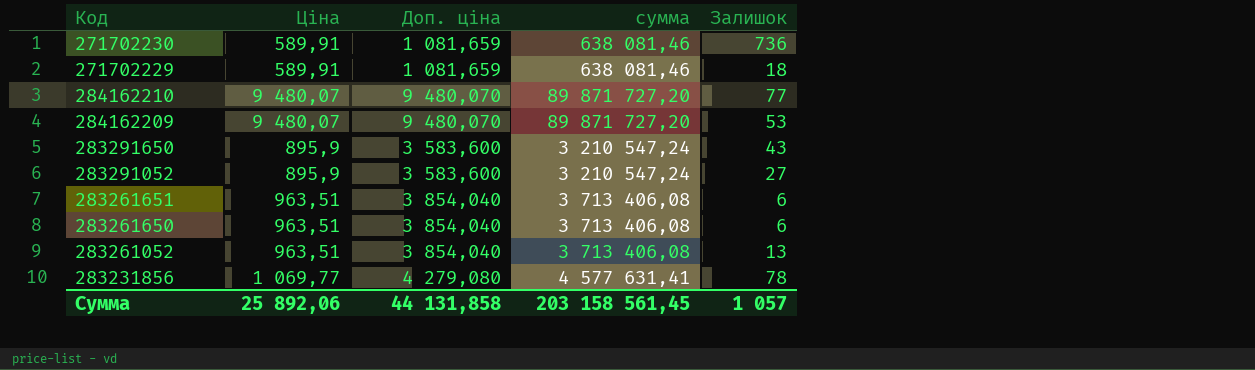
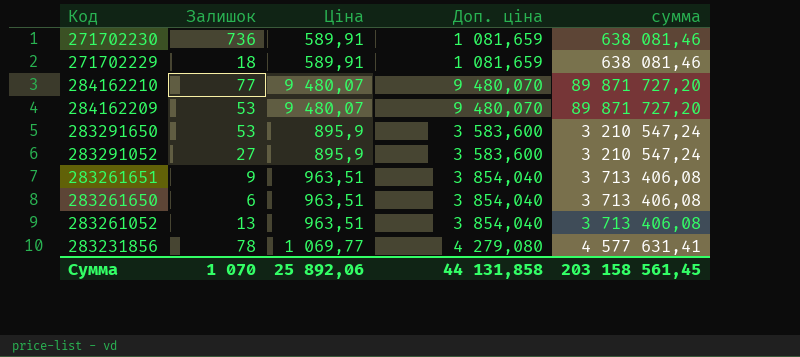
column Залишок | position: 5 -> 2
283291650 | Залишок: 43 -> 53
283261651 | Залишок: 6 -> 9
Сумма | Залишок: 1 057 -> 1 070

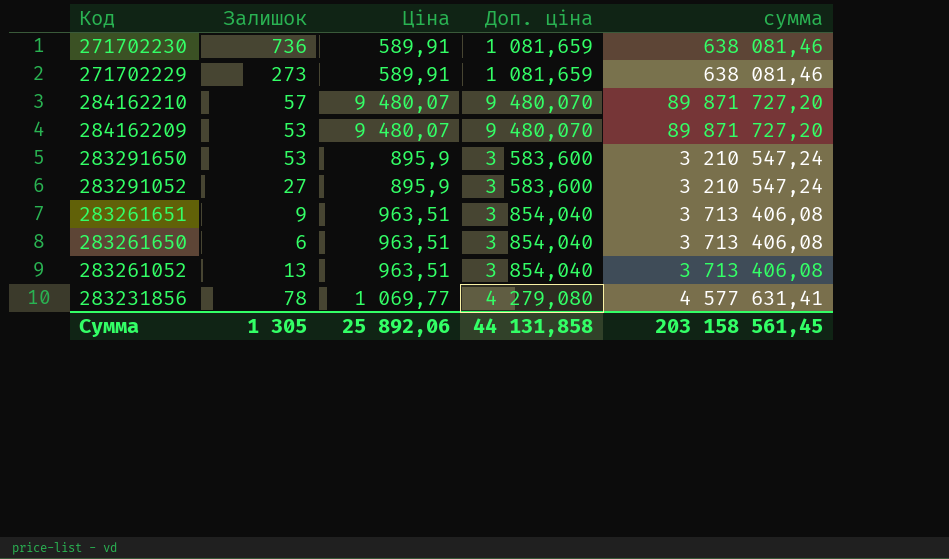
271702229 | Залишок: 18 -> 273
284162210 | Залишок: 77 -> 57
Сумма | Залишок: 1 070 -> 1 305

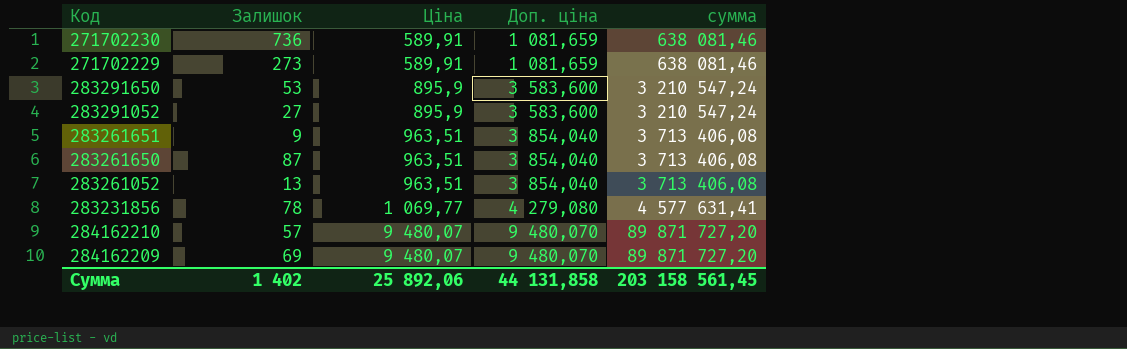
row order: none -> Ціна ascending
283261650 | Залишок: 6 -> 87
284162209 | Залишок: 53 -> 69
Сумма | Залишок: 1 305 -> 1 402

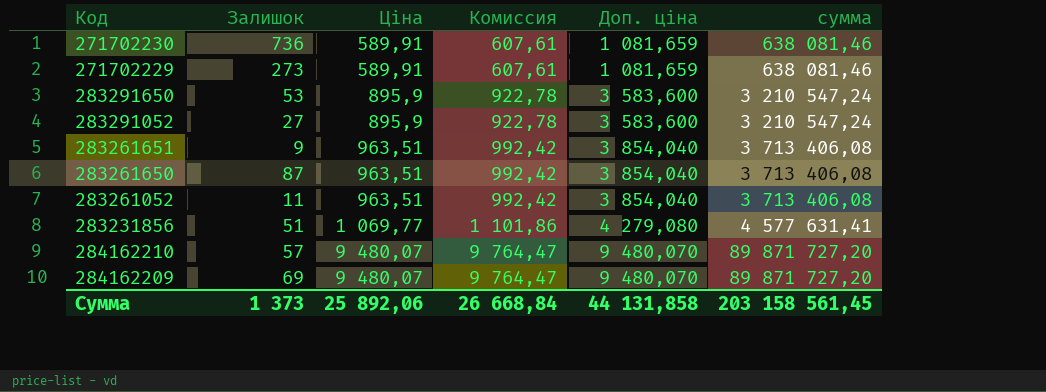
column Комиссия | formula: none -> [Ціна] * 1,03
283261052 | Залишок: 13 -> 11
283231856 | Залишок: 78 -> 51
Сумма | Залишок: 1 402 -> 1 373

